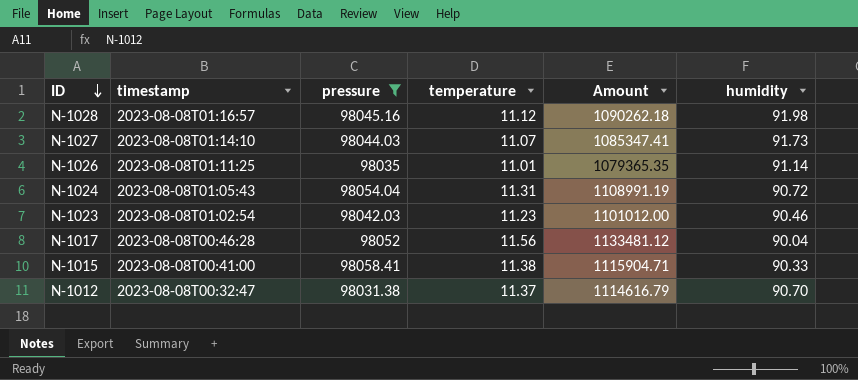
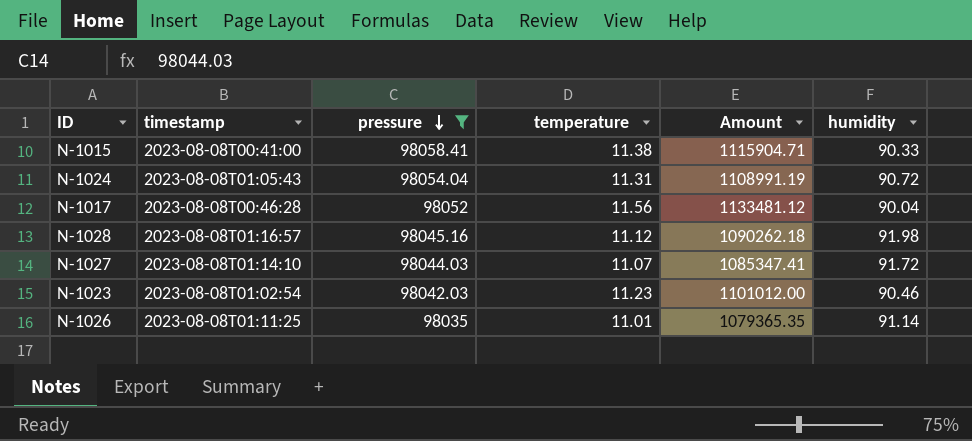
row order: ID descending -> pressure descending
row N-1012: 2023-08-08T00:32:47 | 98031.38 | 11.37 | 1114616.79 | 90.70 -> none
N-1027 | humidity: 91.73 -> 91.72

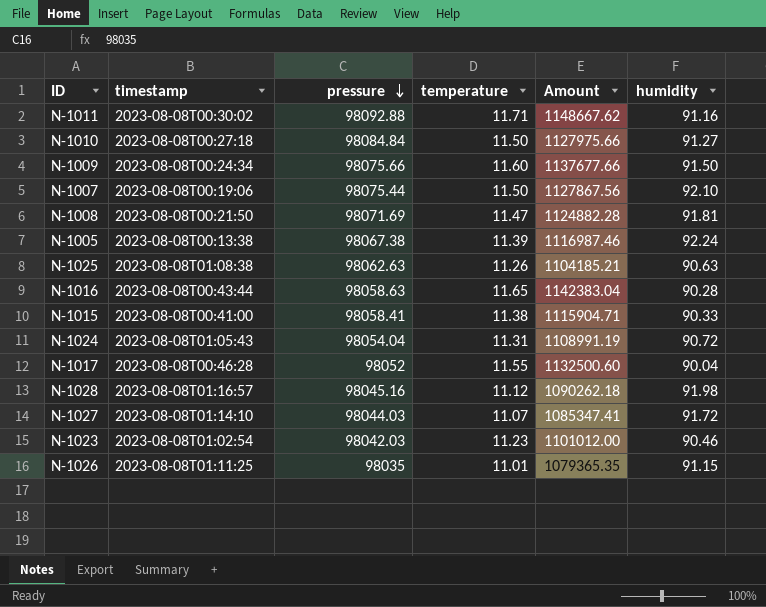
filter: pressure <= 98058.41 -> none
N-1017 | temperature: 11.56 -> 11.55
N-1017 | Amount: 1133481.12 -> 1132500.60
N-1026 | humidity: 91.14 -> 91.15

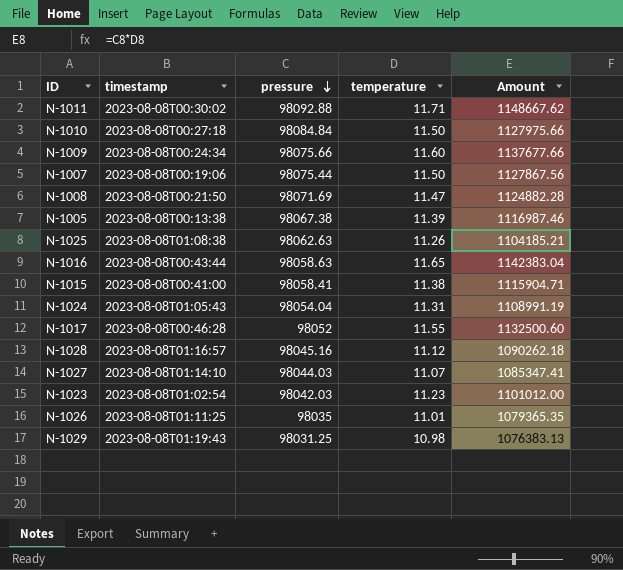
column humidity | position: 6 -> none
row N-1029: none -> 2023-08-08T01:19:43 | 98031.25 | 10.98 | 1076383.13

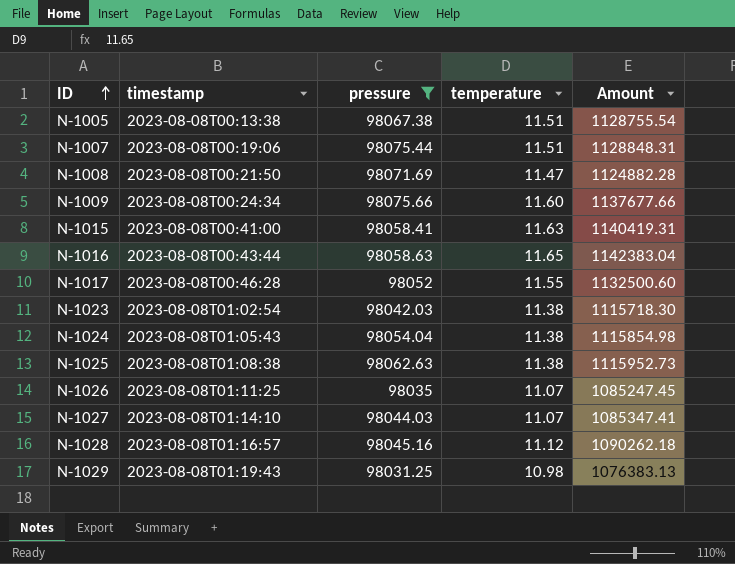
filter: none -> pressure <= 98075.66
row order: pressure descending -> ID ascending
N-1005 | temperature: 11.39 -> 11.51
N-1005 | Amount: 1116987.46 -> 1128755.54
N-1007 | temperature: 11.50 -> 11.51
N-1007 | Amount: 1127867.56 -> 1128848.31
N-1015 | temperature: 11.38 -> 11.63
N-1015 | Amount: 1115904.71 -> 1140419.31
N-1023 | temperature: 11.23 -> 11.38
N-1023 | Amount: 1101012.00 -> 1115718.30
N-1024 | temperature: 11.31 -> 11.38
N-1024 | Amount: 1108991.19 -> 1115854.98
N-1025 | temperature: 11.26 -> 11.38
N-1025 | Amount: 1104185.21 -> 1115952.73
N-1026 | temperature: 11.01 -> 11.07
N-1026 | Amount: 1079365.35 -> 1085247.45

